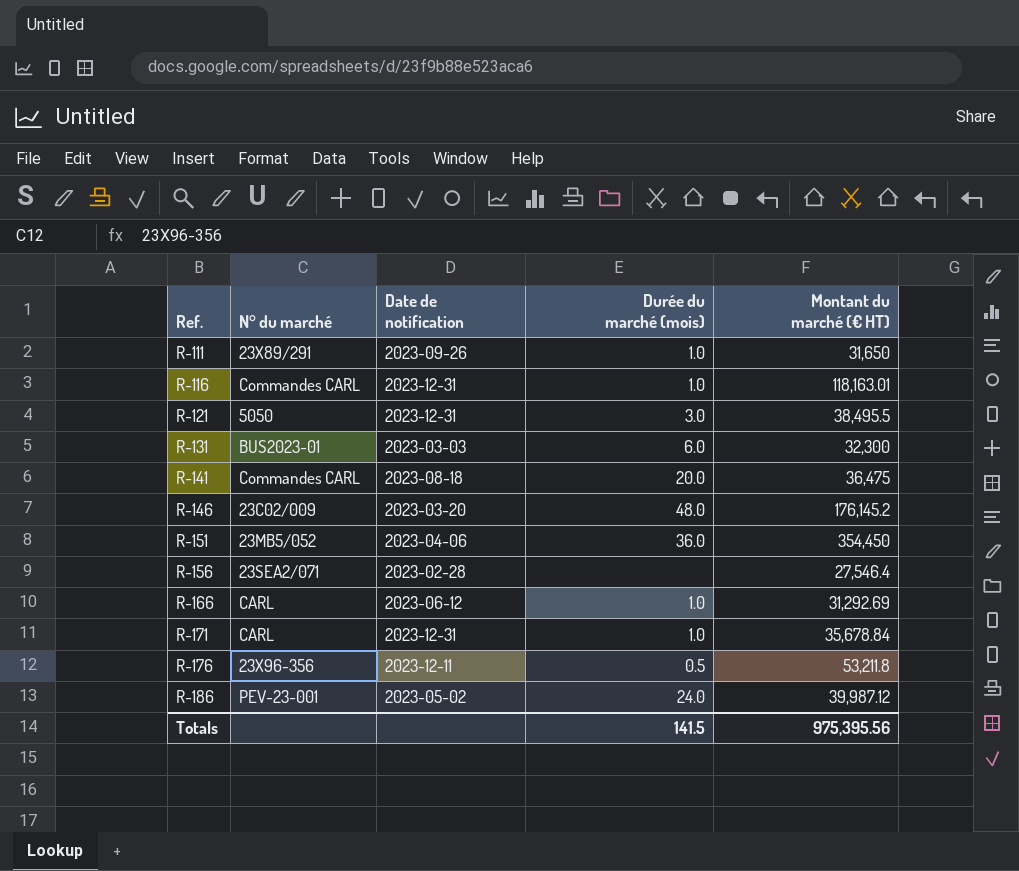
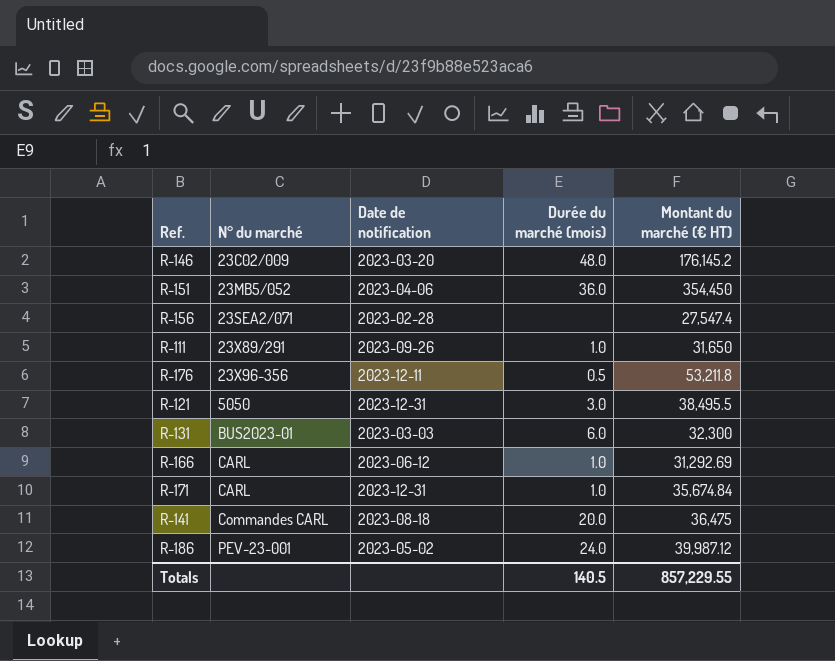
row order: Ref. ascending -> N° du marché ascending
row R-116: Commandes CARL | 2023-12-31 | 1.0 | 118,163.01 -> none
R-156 | Montant du marché (€ HT): 27,546.4 -> 27,547.4
R-171 | Montant du marché (€ HT): 35,678.84 -> 35,674.84
Totals | Durée du marché (mois): 141.5 -> 140.5
Totals | Montant du marché (€ HT): 975,395.56 -> 857,229.55

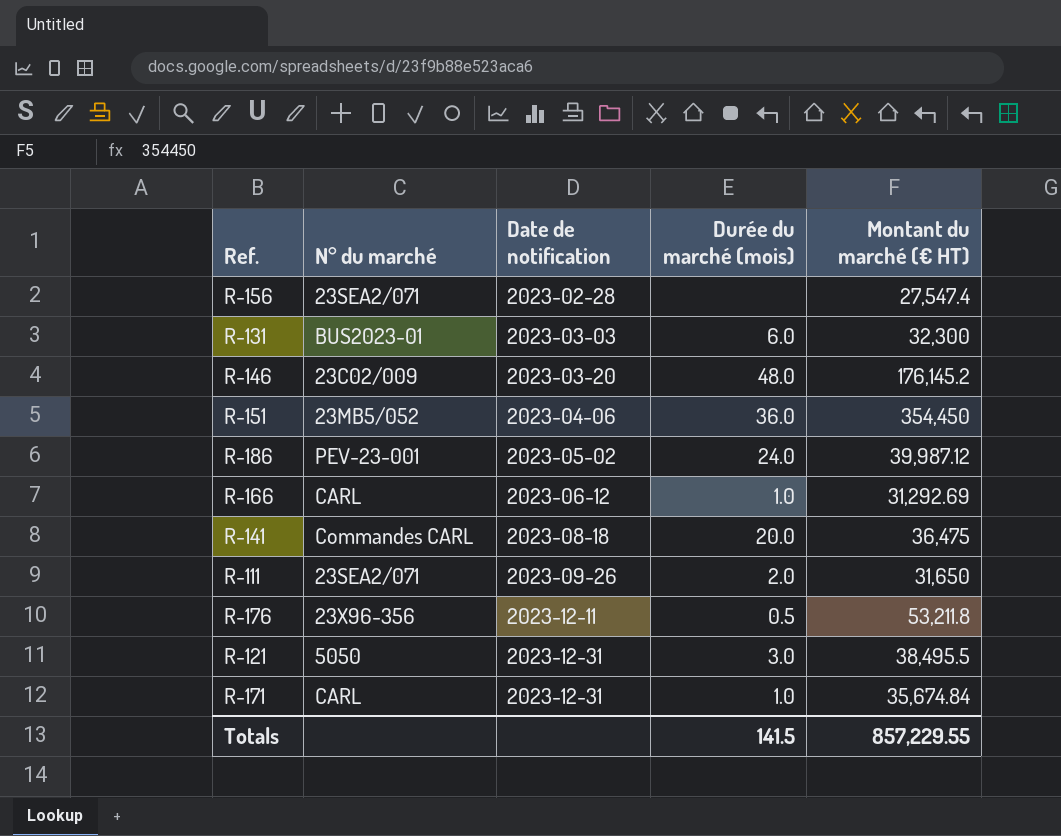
row order: N° du marché ascending -> Date de notification ascending
R-111 | N° du marché: 23X89/291 -> 23SEA2/071
R-111 | Durée du marché (mois): 1.0 -> 2.0
Totals | Durée du marché (mois): 140.5 -> 141.5

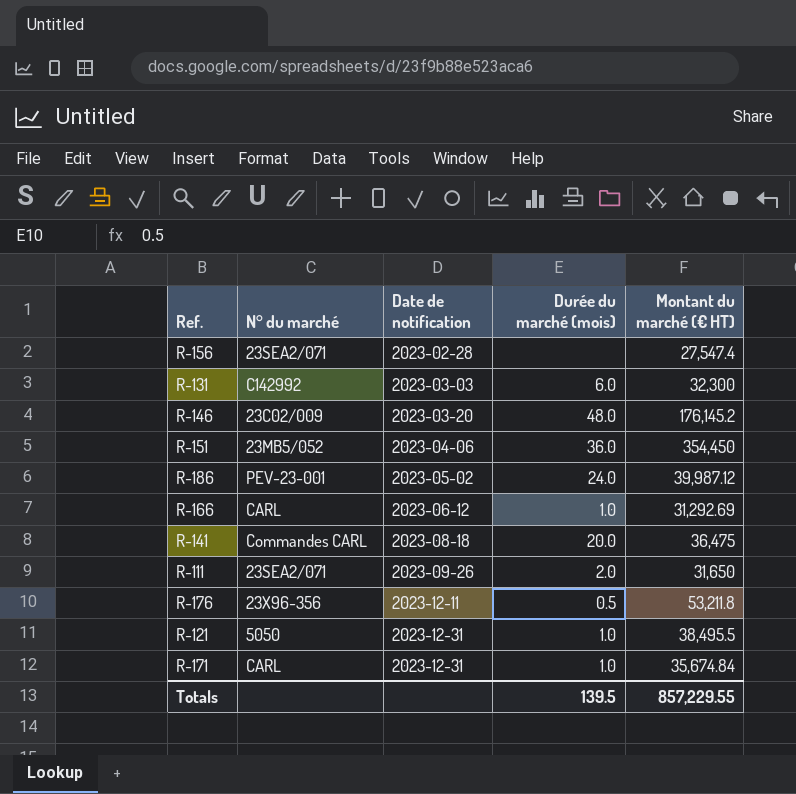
R-131 | N° du marché: BUS2023-01 -> C142992
R-121 | Durée du marché (mois): 3.0 -> 1.0
Totals | Durée du marché (mois): 141.5 -> 139.5

